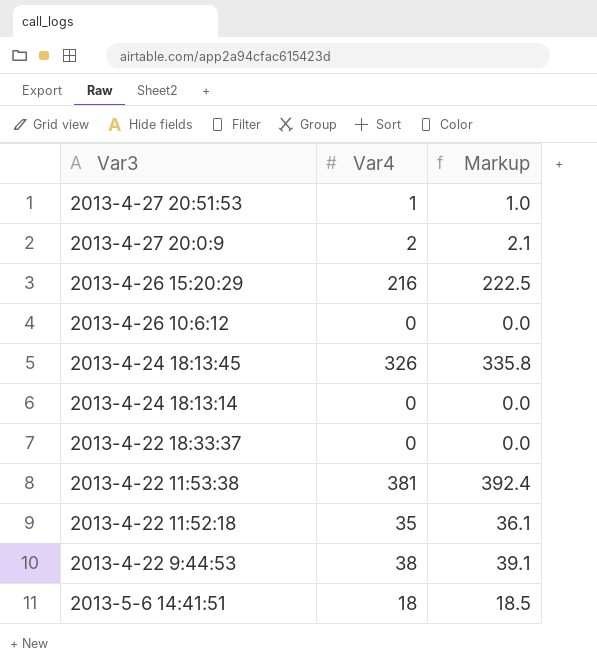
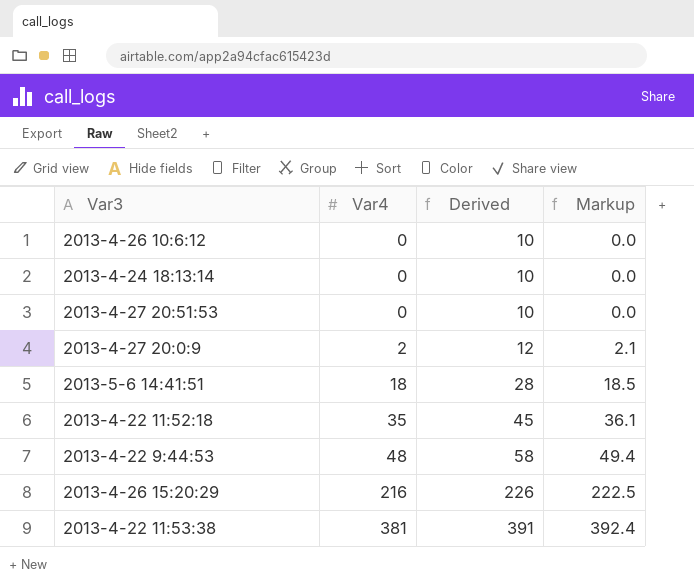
row order: none -> Var4 ascending
column Derived | formula: none -> [Var4] + 10
row 2013-4-24 18:13:45: 326 | 335.8 -> none
row 2013-4-22 18:33:37: 0 | 0.0 -> none
2013-4-27 20:51:53 | Var4: 1 -> 0
2013-4-27 20:51:53 | Markup: 1.0 -> 0.0
2013-4-22 9:44:53 | Var4: 38 -> 48
2013-4-22 9:44:53 | Markup: 39.1 -> 49.4

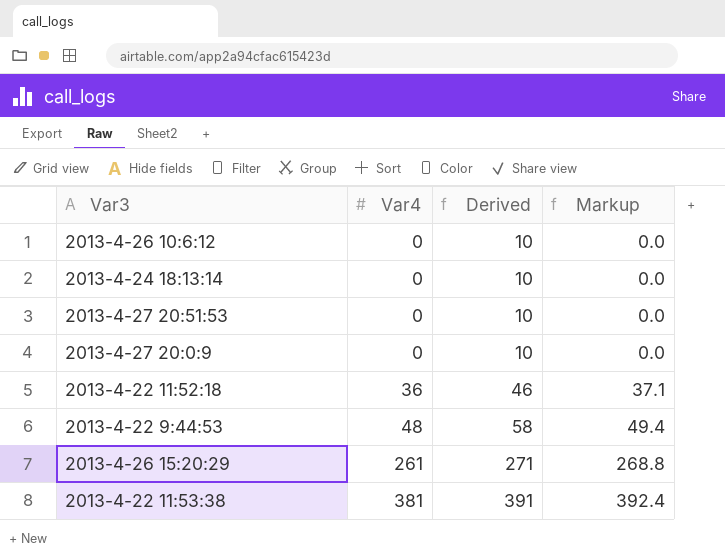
row 2013-5-6 14:41:51: 18 | 28 | 18.5 -> none
2013-4-27 20:0:9 | Var4: 2 -> 0
2013-4-27 20:0:9 | Derived: 12 -> 10
2013-4-27 20:0:9 | Markup: 2.1 -> 0.0
2013-4-22 11:52:18 | Var4: 35 -> 36
2013-4-22 11:52:18 | Derived: 45 -> 46
2013-4-22 11:52:18 | Markup: 36.1 -> 37.1
2013-4-26 15:20:29 | Var4: 216 -> 261
2013-4-26 15:20:29 | Derived: 226 -> 271
2013-4-26 15:20:29 | Markup: 222.5 -> 268.8

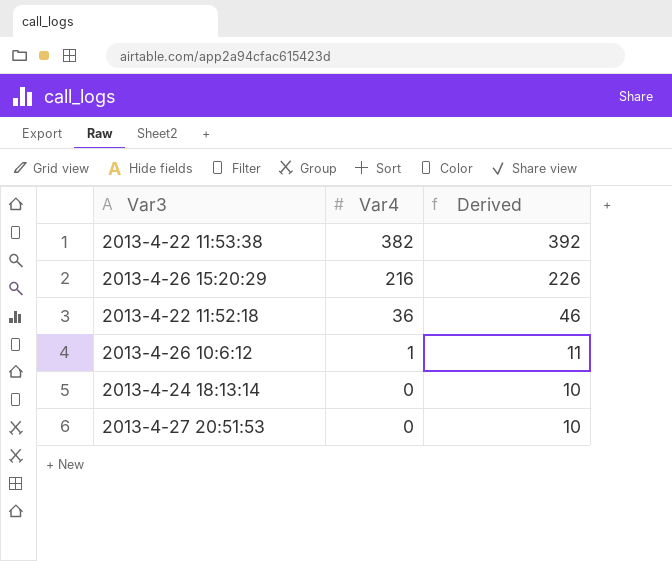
row order: Var4 ascending -> Var4 descending
column Markup | formula: [Var4] * 1.03 -> none
row 2013-4-27 20:0:9: 0 | 10 | 0.0 -> none
row 2013-4-22 9:44:53: 48 | 58 | 49.4 -> none
2013-4-22 11:53:38 | Var4: 381 -> 382
2013-4-22 11:53:38 | Derived: 391 -> 392
2013-4-26 15:20:29 | Var4: 261 -> 216
2013-4-26 15:20:29 | Derived: 271 -> 226
2013-4-26 10:6:12 | Var4: 0 -> 1
2013-4-26 10:6:12 | Derived: 10 -> 11

